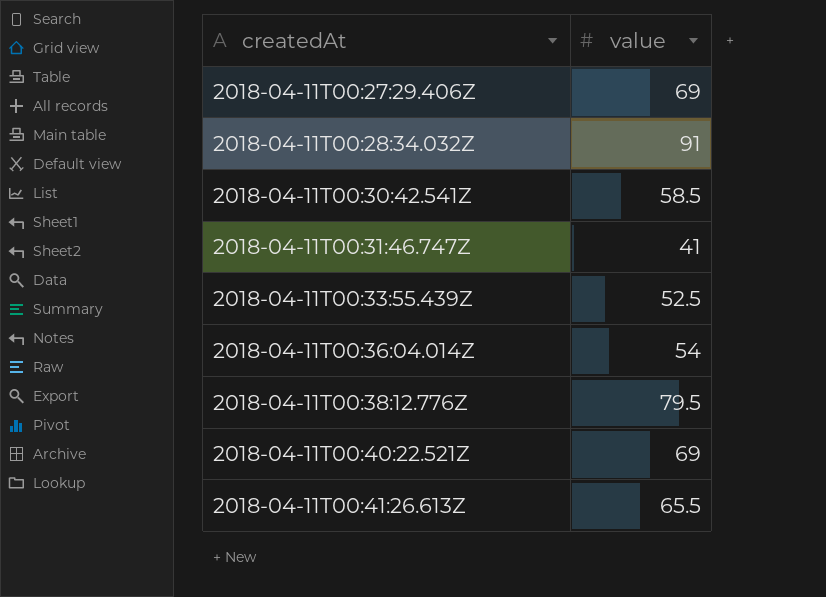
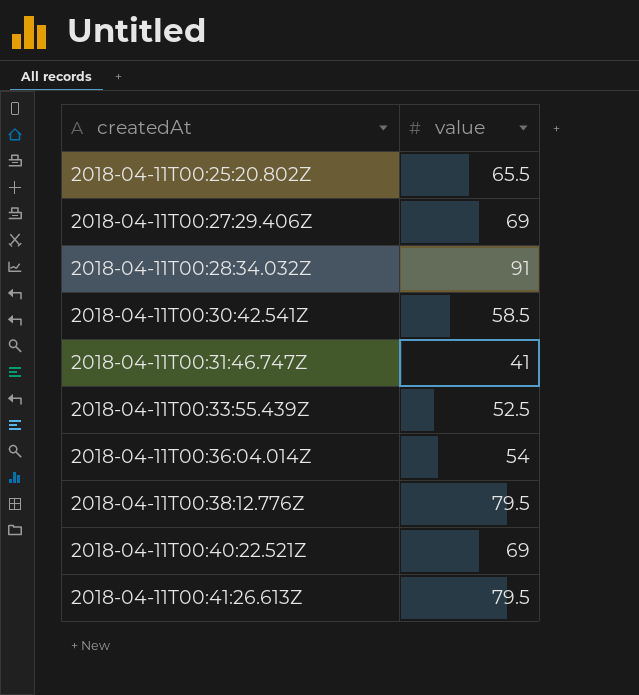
row 2018-04-11T00:25:20.802Z: none -> 65.5
2018-04-11T00:41:26.613Z | value: 65.5 -> 79.5

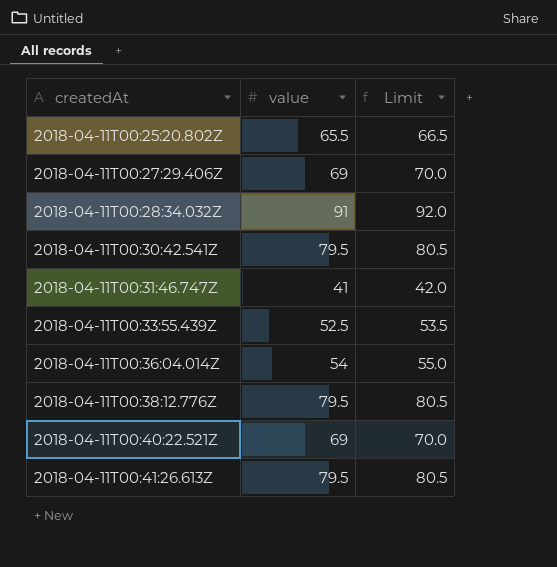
column Limit | formula: none -> [value] + 1
2018-04-11T00:30:42.541Z | value: 58.5 -> 79.5

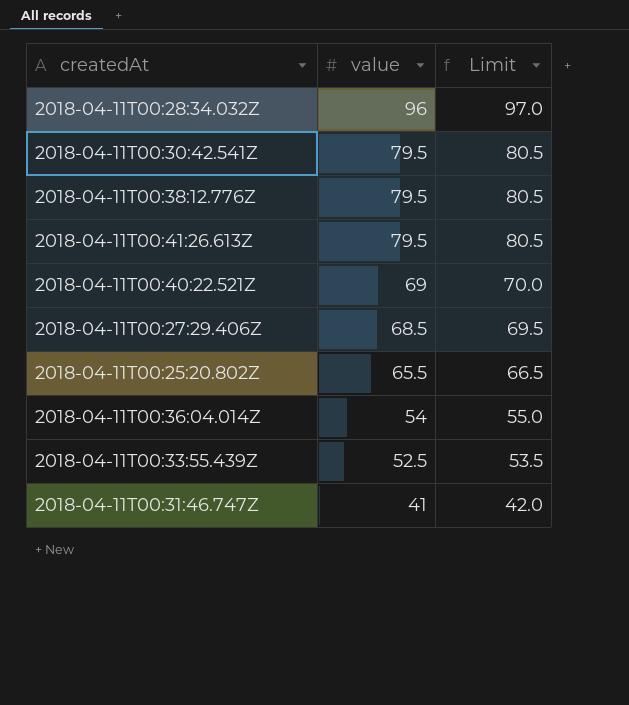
row order: createdAt ascending -> value descending
2018-04-11T00:28:34.032Z | value: 91 -> 96
2018-04-11T00:28:34.032Z | Limit: 92.0 -> 97.0
2018-04-11T00:27:29.406Z | value: 69 -> 68.5
2018-04-11T00:27:29.406Z | Limit: 70.0 -> 69.5

